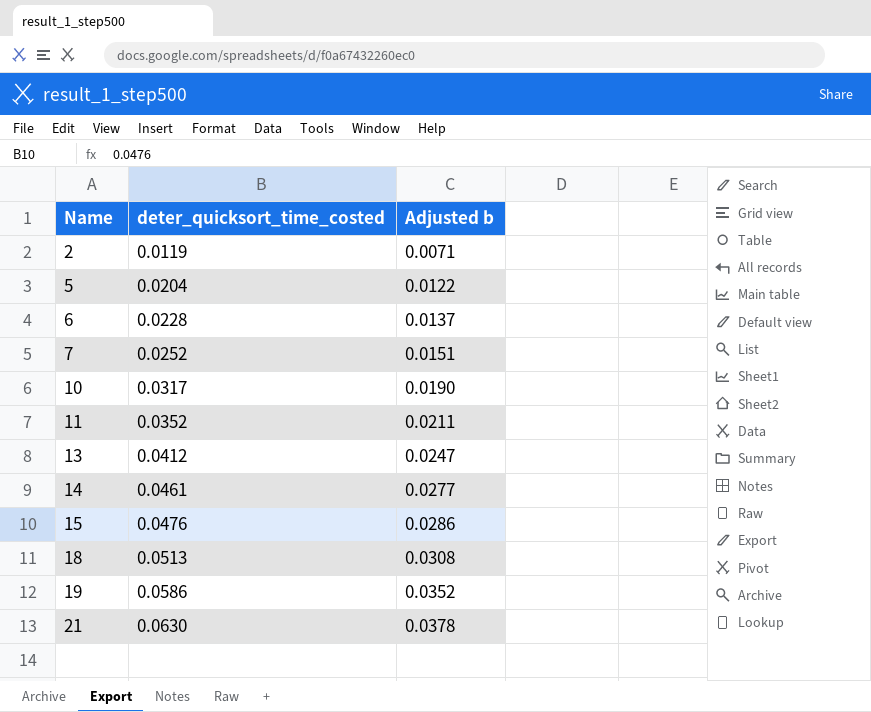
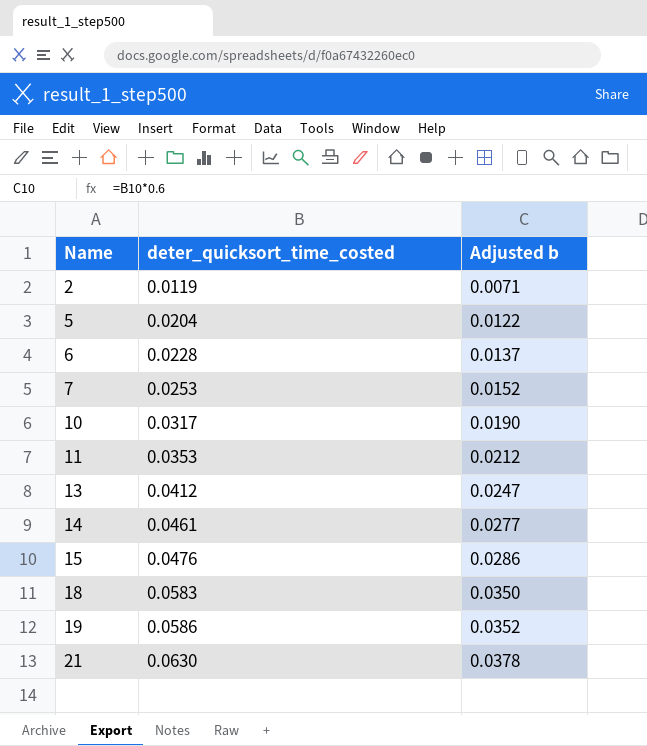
7 | deter_quicksort_time_costed: 0.0252 -> 0.0253
7 | Adjusted b: 0.0151 -> 0.0152
11 | deter_quicksort_time_costed: 0.0352 -> 0.0353
11 | Adjusted b: 0.0211 -> 0.0212
18 | deter_quicksort_time_costed: 0.0513 -> 0.0583
18 | Adjusted b: 0.0308 -> 0.0350

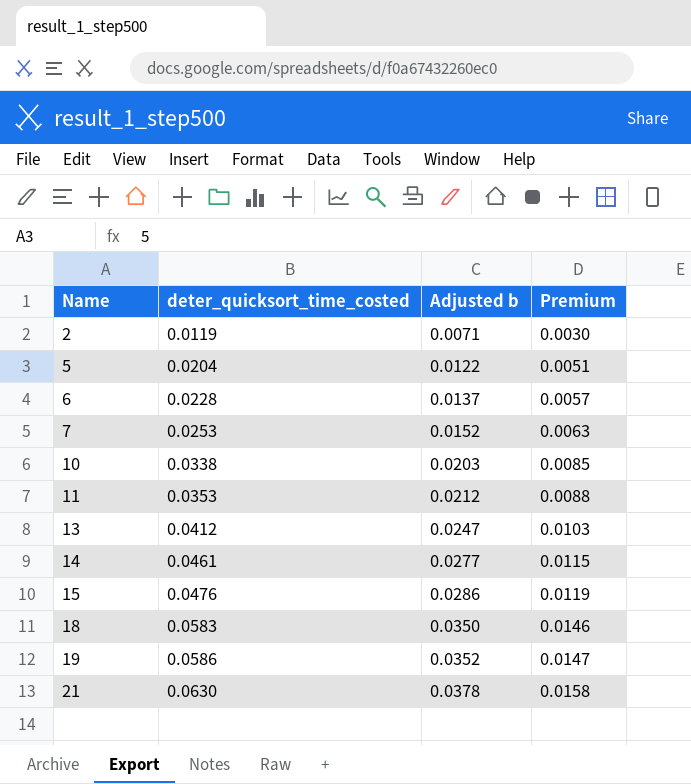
column Premium | formula: none -> [deter_quicksort_time_costed] * 0.25
10 | deter_quicksort_time_costed: 0.0317 -> 0.0338
10 | Adjusted b: 0.0190 -> 0.0203

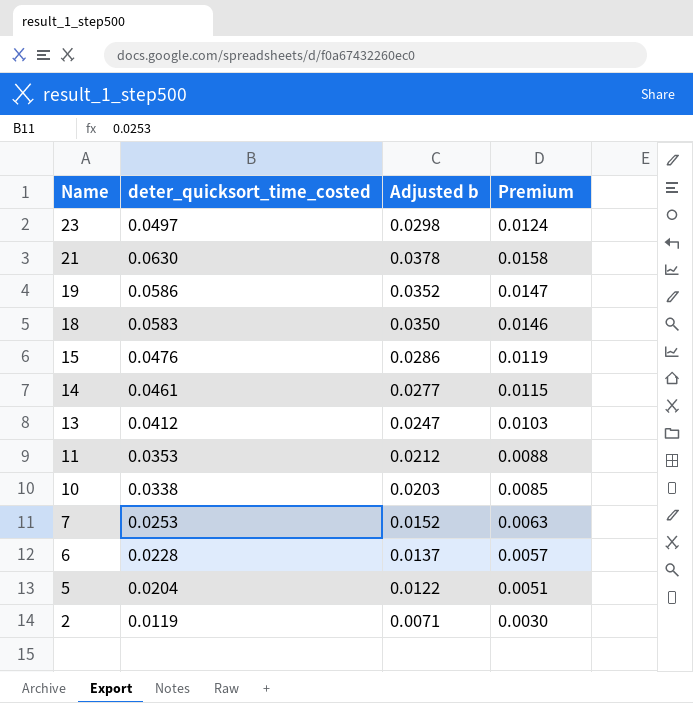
row order: Name ascending -> Name descending
row 23: none -> 0.0497 | 0.0298 | 0.0124

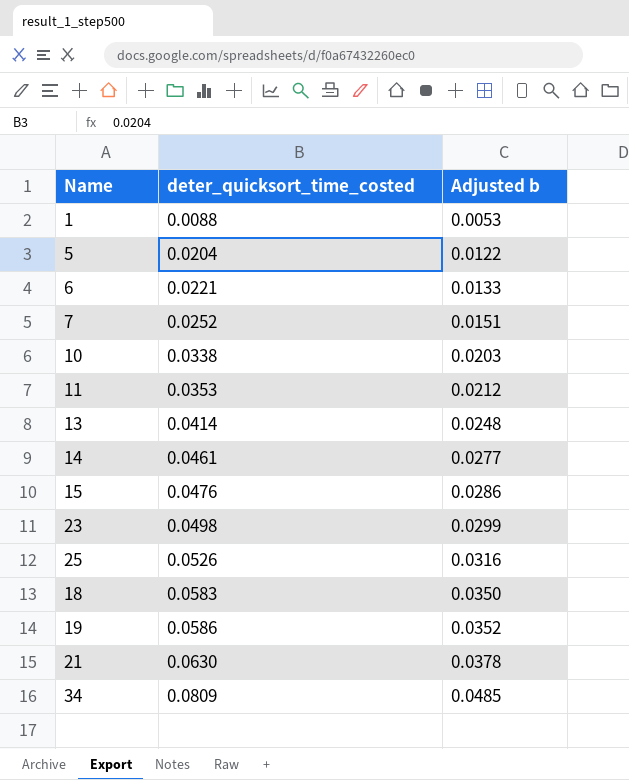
row order: Name descending -> deter_quicksort_time_costed ascending
column Premium | formula: [deter_quicksort_time_costed] * 0.25 -> none
row 2: 0.0119 | 0.0071 | 0.0030 -> none
row 1: none -> 0.0088 | 0.0053
6 | deter_quicksort_time_costed: 0.0228 -> 0.0221
6 | Adjusted b: 0.0137 -> 0.0133
7 | deter_quicksort_time_costed: 0.0253 -> 0.0252
7 | Adjusted b: 0.0152 -> 0.0151
13 | deter_quicksort_time_costed: 0.0412 -> 0.0414
13 | Adjusted b: 0.0247 -> 0.0248
23 | deter_quicksort_time_costed: 0.0497 -> 0.0498
23 | Adjusted b: 0.0298 -> 0.0299
row 25: none -> 0.0526 | 0.0316
row 34: none -> 0.0809 | 0.0485

